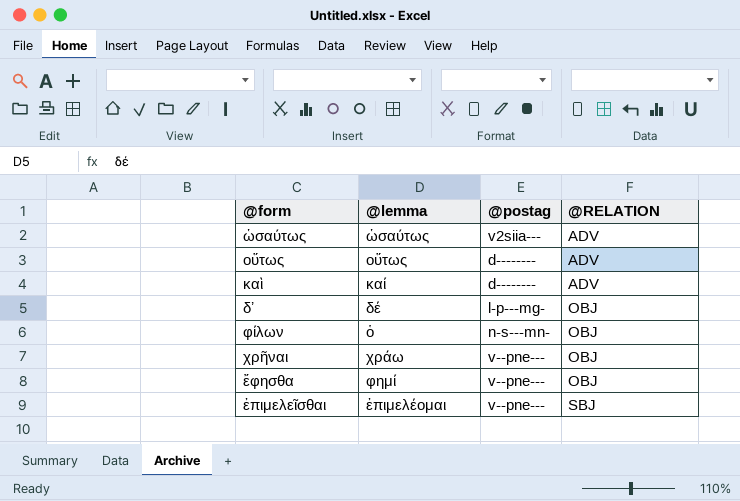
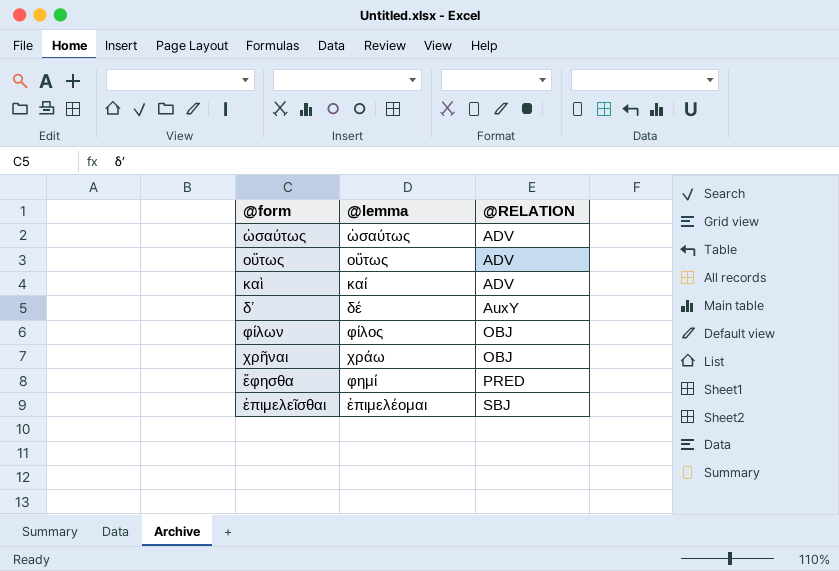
column @postag | position: 3 -> none
δʼ | @RELATION: OBJ -> AuxY
φίλων | @lemma: ὁ -> φίλος
ἔφησθα | @RELATION: OBJ -> PRED

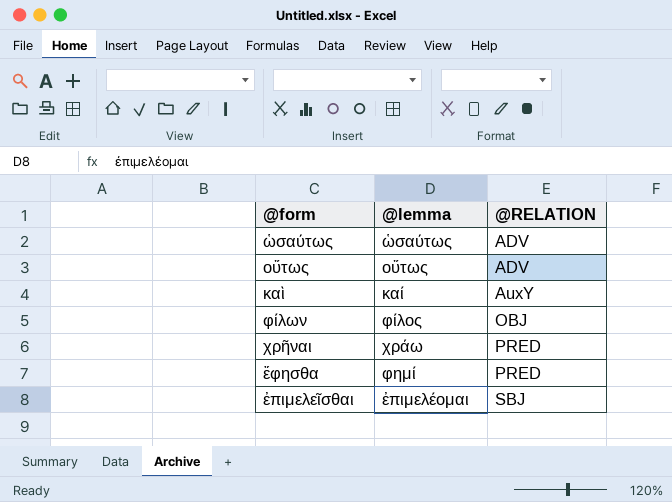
row δʼ: δέ | AuxY -> none
καὶ | @RELATION: ADV -> AuxY
χρῆναι | @RELATION: OBJ -> PRED

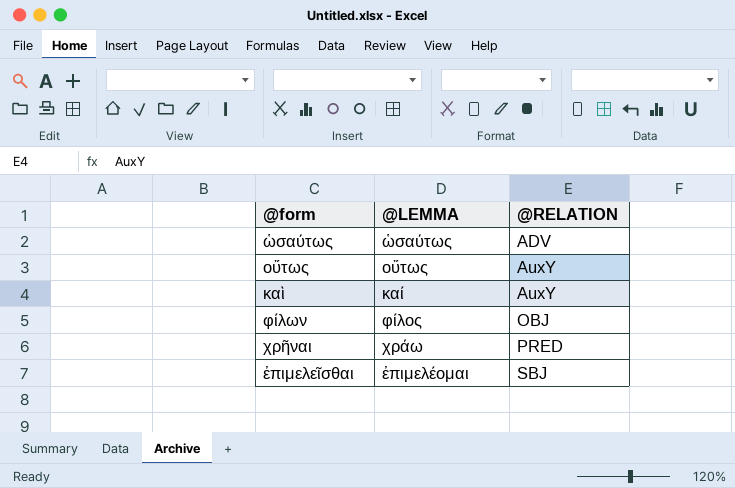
column name: @lemma -> @LEMMA
row ἔφησθα: φημί | PRED -> none
οὕτως | @RELATION: ADV -> AuxY

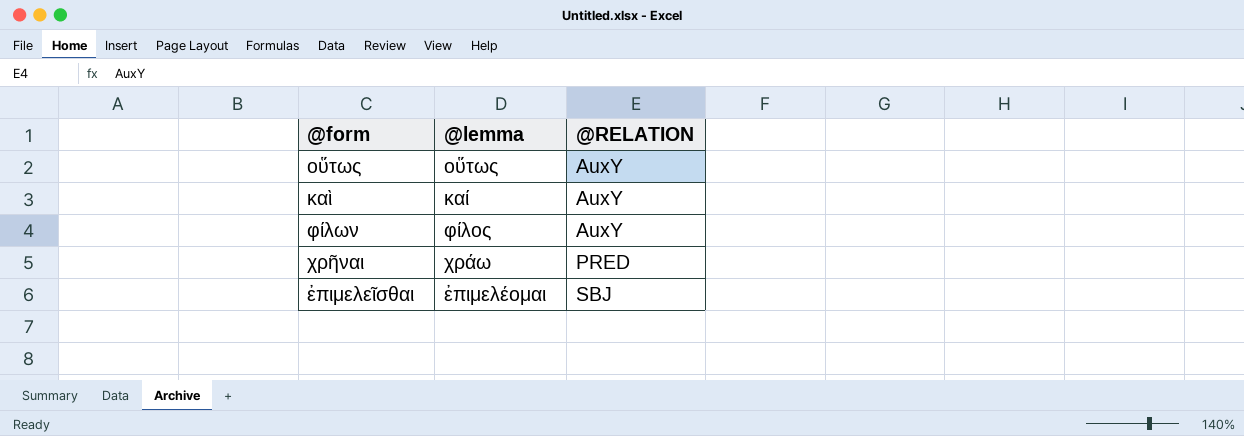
column name: @LEMMA -> @lemma
row ὡσαύτως: ὡσαύτως | ADV -> none
φίλων | @RELATION: OBJ -> AuxY

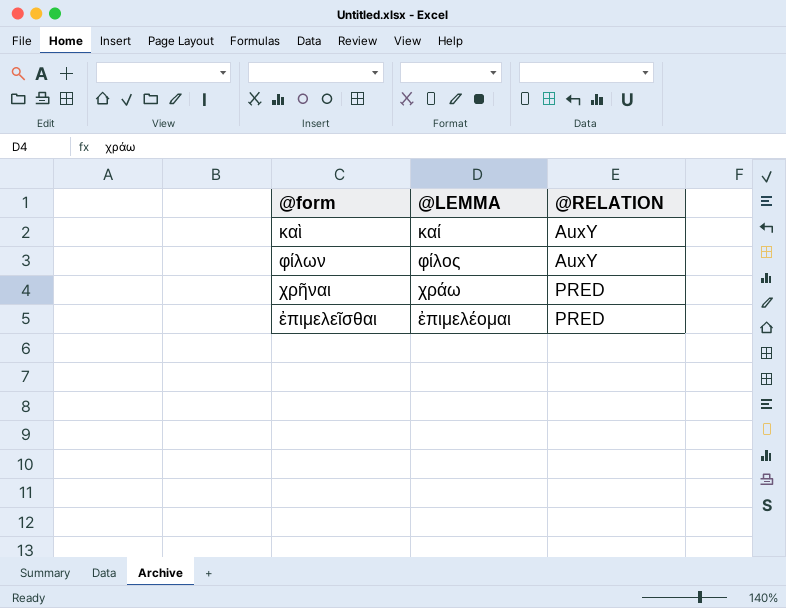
column name: @lemma -> @LEMMA
row οὕτως: οὕτως | AuxY -> none
ἐπιμελεῖσθαι | @RELATION: SBJ -> PRED

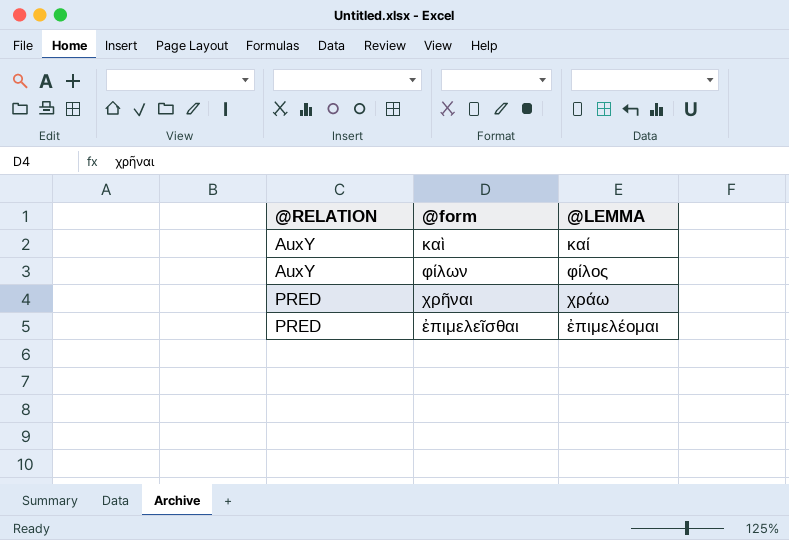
column @RELATION | position: 3 -> 1

